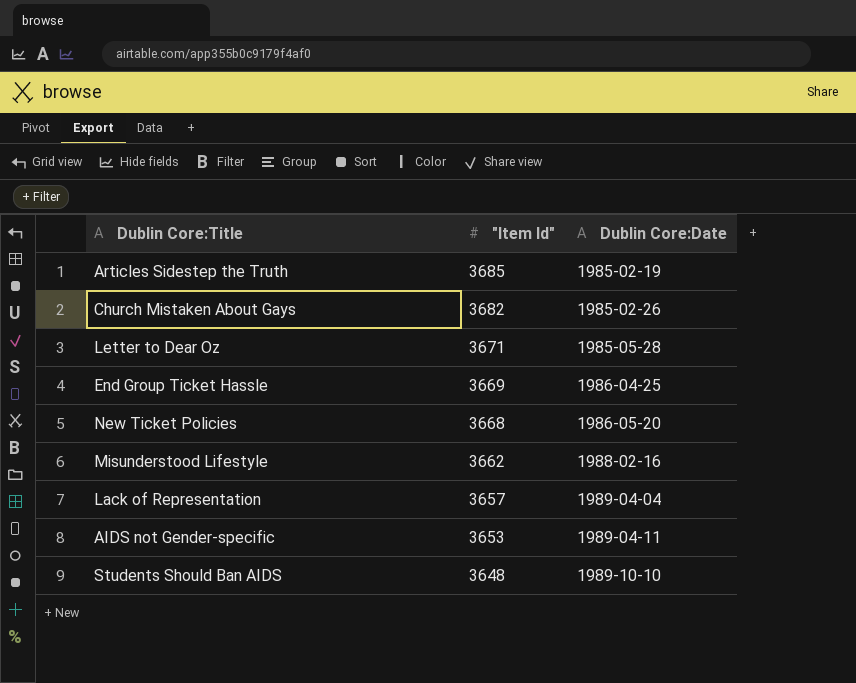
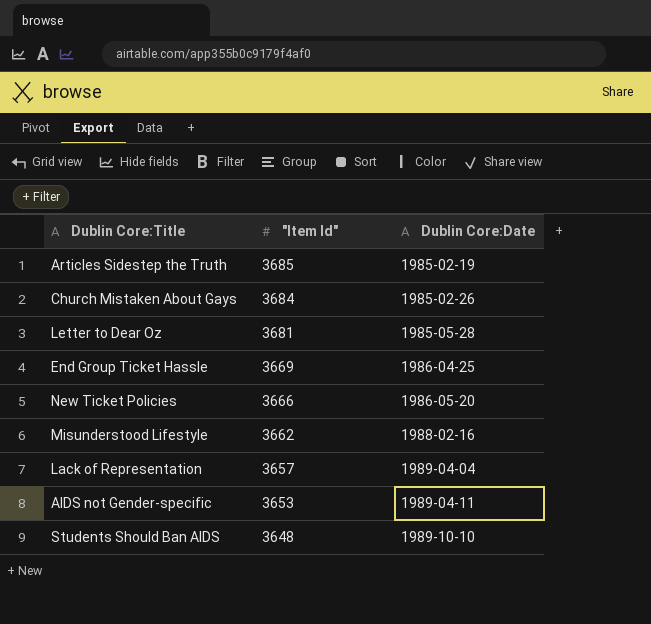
Church Mistaken About Gays | "Item Id": 3682 -> 3684
Letter to Dear Oz | "Item Id": 3671 -> 3681
New Ticket Policies | "Item Id": 3668 -> 3666

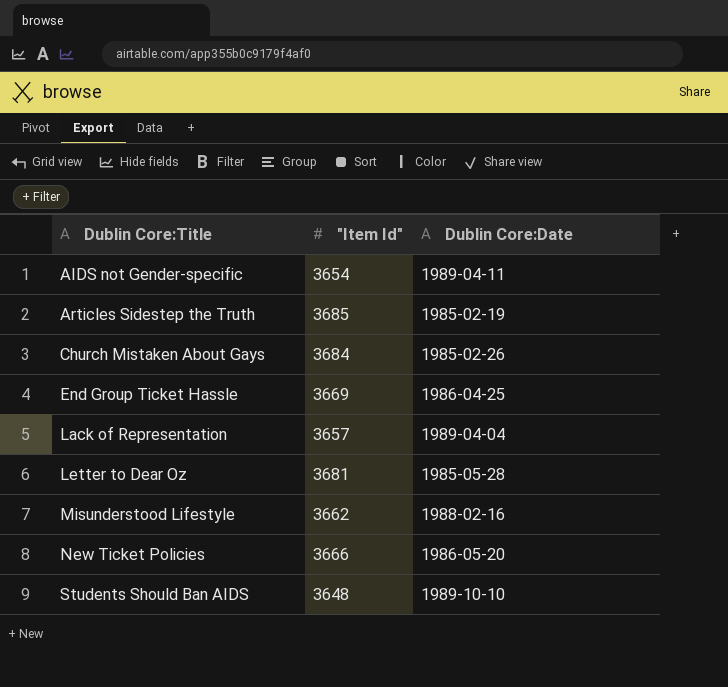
row order: "Item Id" descending -> Dublin Core:Title ascending
AIDS not Gender-specific | "Item Id": 3653 -> 3654

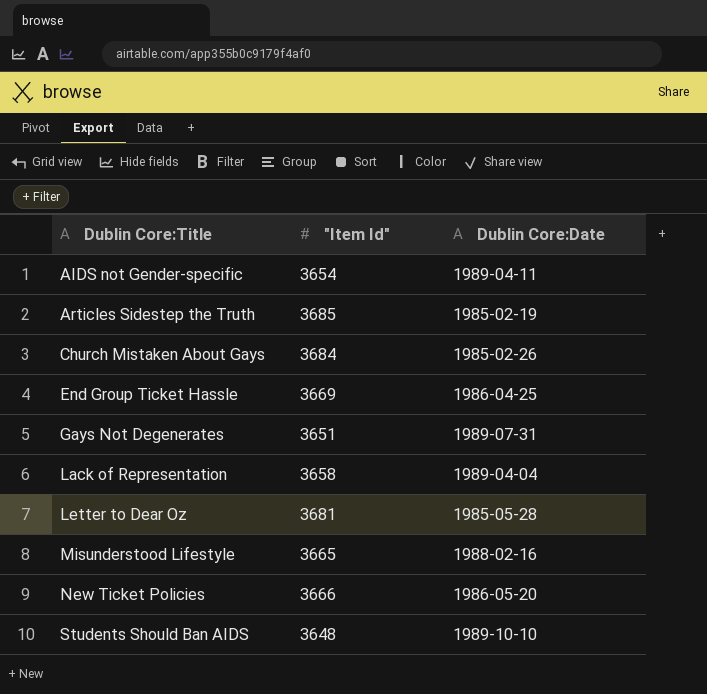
row Gays Not Degenerates: none -> 3651 | 1989-07-31
Lack of Representation | "Item Id": 3657 -> 3658
Misunderstood Lifestyle | "Item Id": 3662 -> 3665

